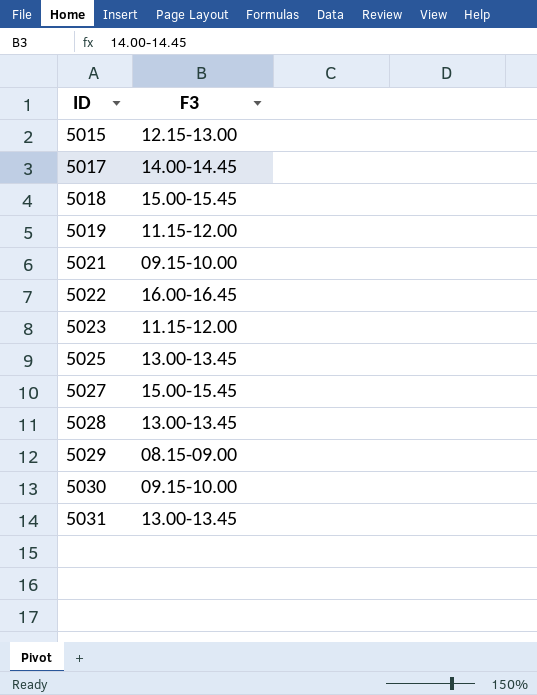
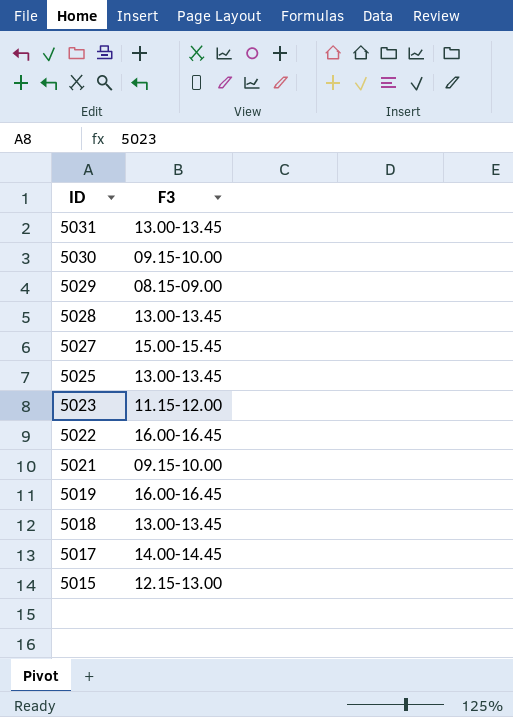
row order: ID ascending -> ID descending
5019 | F3: 11.15-12.00 -> 16.00-16.45
5018 | F3: 15.00-15.45 -> 13.00-13.45

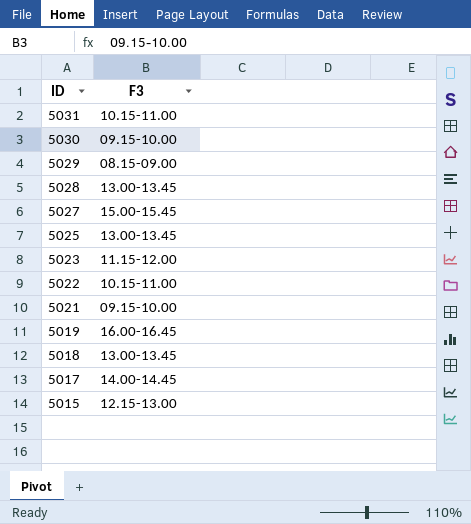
5031 | F3: 13.00-13.45 -> 10.15-11.00
5022 | F3: 16.00-16.45 -> 10.15-11.00

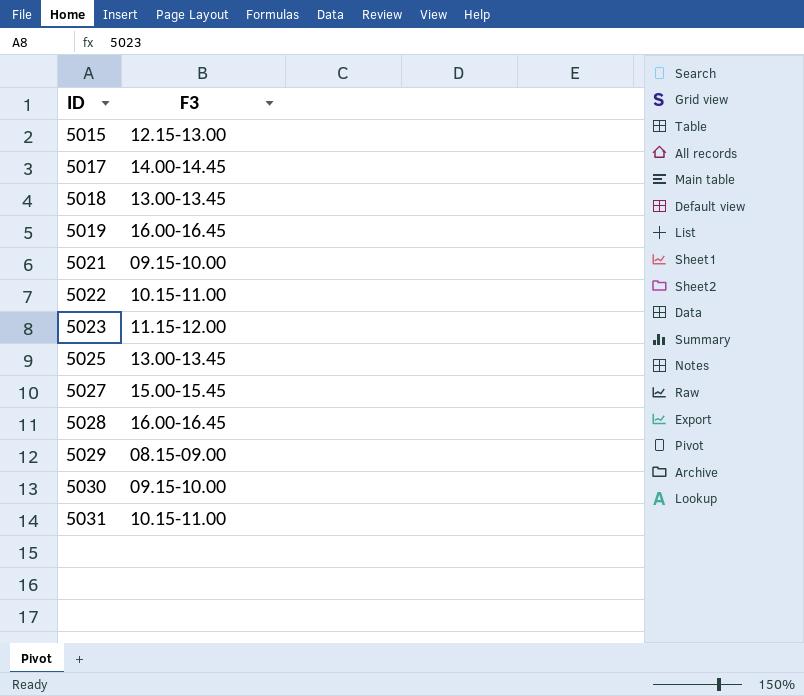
row order: ID descending -> ID ascending
5028 | F3: 13.00-13.45 -> 16.00-16.45

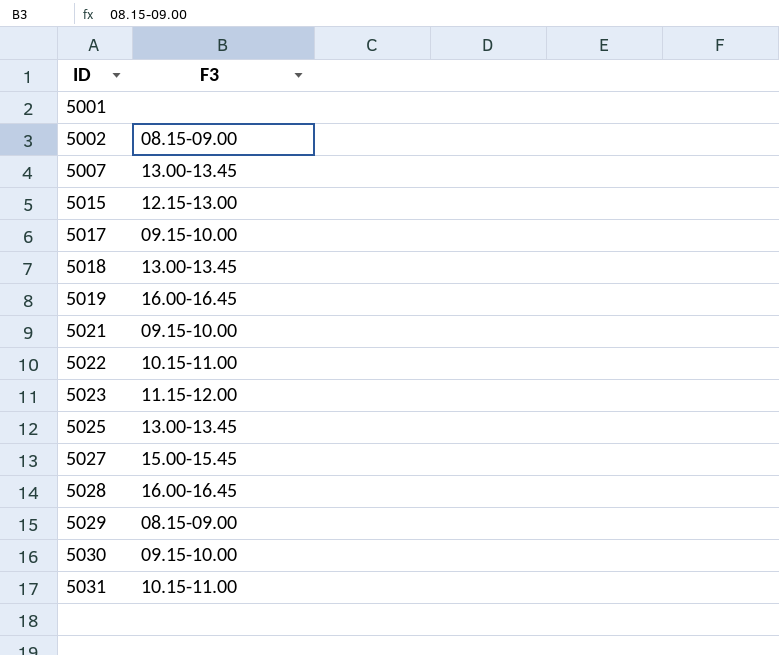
row 5001: none -> none
row 5002: none -> 08.15-09.00
row 5007: none -> 13.00-13.45
5017 | F3: 14.00-14.45 -> 09.15-10.00

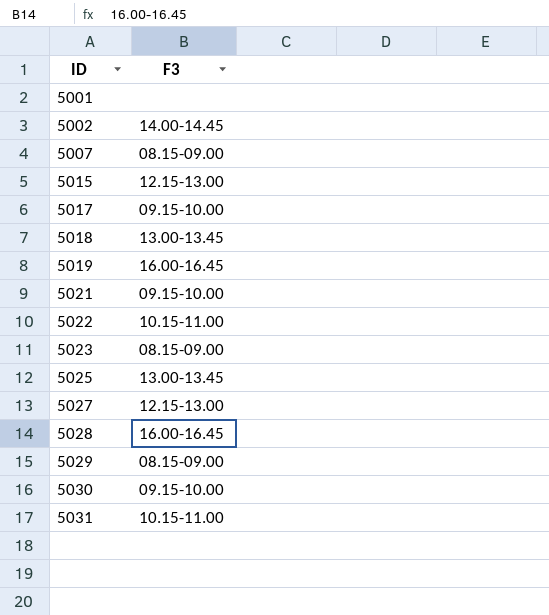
5002 | F3: 08.15-09.00 -> 14.00-14.45
5007 | F3: 13.00-13.45 -> 08.15-09.00
5023 | F3: 11.15-12.00 -> 08.15-09.00
5027 | F3: 15.00-15.45 -> 12.15-13.00

